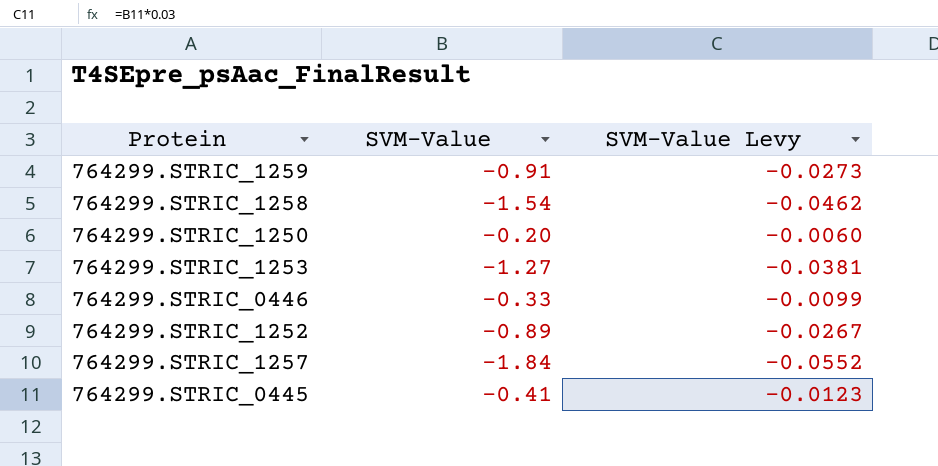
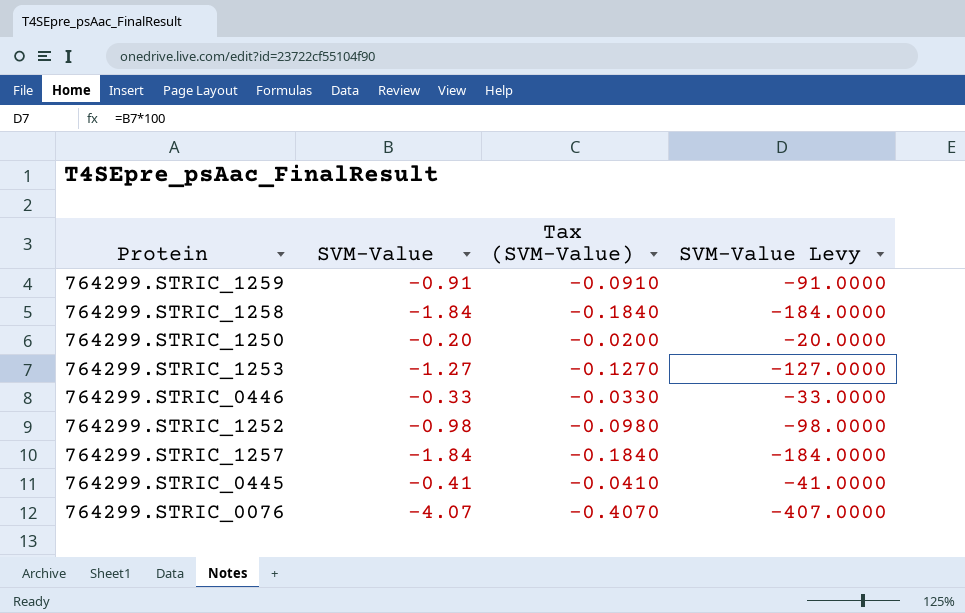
column Tax (SVM-Value) | formula: none -> [SVM-Value] * 0.1
column SVM-Value Levy | formula: [SVM-Value] * 0.03 -> [SVM-Value] * 100
764299.STRIC_1258 | SVM-Value: -1.54 -> -1.84
764299.STRIC_1252 | SVM-Value: -0.89 -> -0.98
row 764299.STRIC_0076: none -> -4.07 | -0.4070 | -407.0000

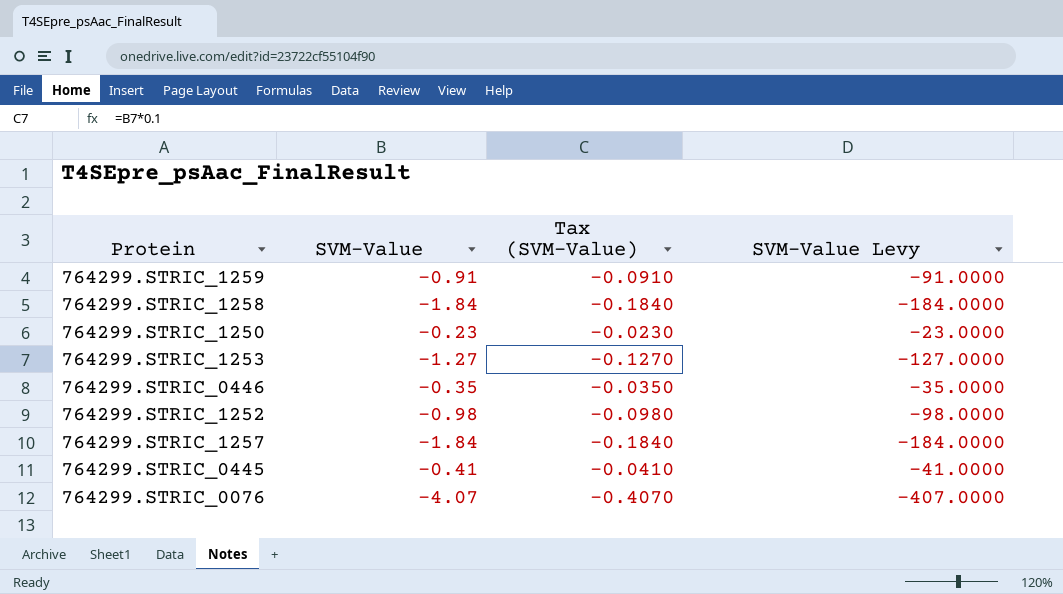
764299.STRIC_1250 | SVM-Value: -0.20 -> -0.23
764299.STRIC_1250 | Tax (SVM-Value): -0.0200 -> -0.0230
764299.STRIC_1250 | SVM-Value Levy: -20.0000 -> -23.0000
764299.STRIC_0446 | SVM-Value: -0.33 -> -0.35
764299.STRIC_0446 | Tax (SVM-Value): -0.0330 -> -0.0350
764299.STRIC_0446 | SVM-Value Levy: -33.0000 -> -35.0000

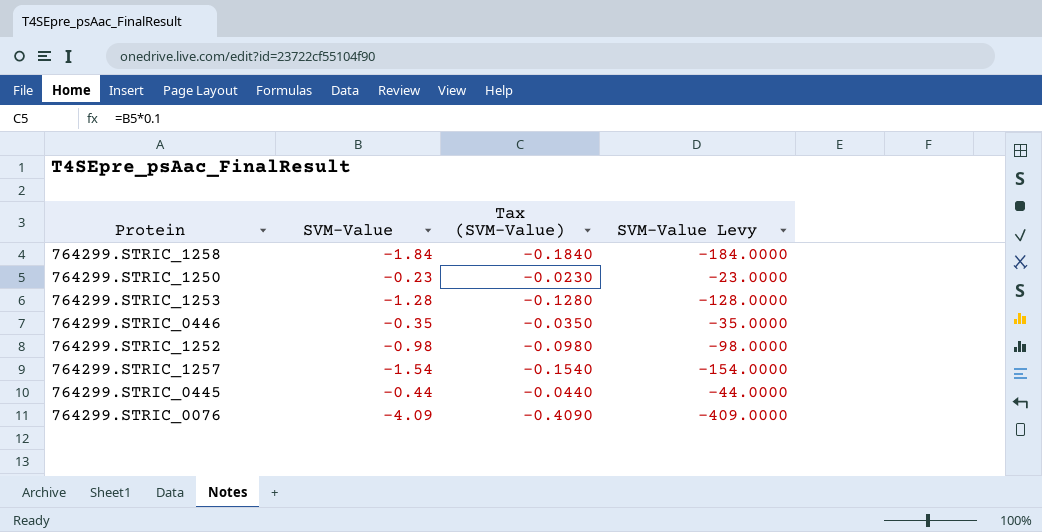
row 764299.STRIC_1259: -0.91 | -0.0910 | -91.0000 -> none
764299.STRIC_1253 | SVM-Value: -1.27 -> -1.28
764299.STRIC_1253 | Tax (SVM-Value): -0.1270 -> -0.1280
764299.STRIC_1253 | SVM-Value Levy: -127.0000 -> -128.0000
764299.STRIC_1257 | SVM-Value: -1.84 -> -1.54
764299.STRIC_1257 | Tax (SVM-Value): -0.1840 -> -0.1540
764299.STRIC_1257 | SVM-Value Levy: -184.0000 -> -154.0000
764299.STRIC_0445 | SVM-Value: -0.41 -> -0.44
764299.STRIC_0445 | Tax (SVM-Value): -0.0410 -> -0.0440
764299.STRIC_0445 | SVM-Value Levy: -41.0000 -> -44.0000
764299.STRIC_0076 | SVM-Value: -4.07 -> -4.09
764299.STRIC_0076 | Tax (SVM-Value): -0.4070 -> -0.4090
764299.STRIC_0076 | SVM-Value Levy: -407.0000 -> -409.0000

